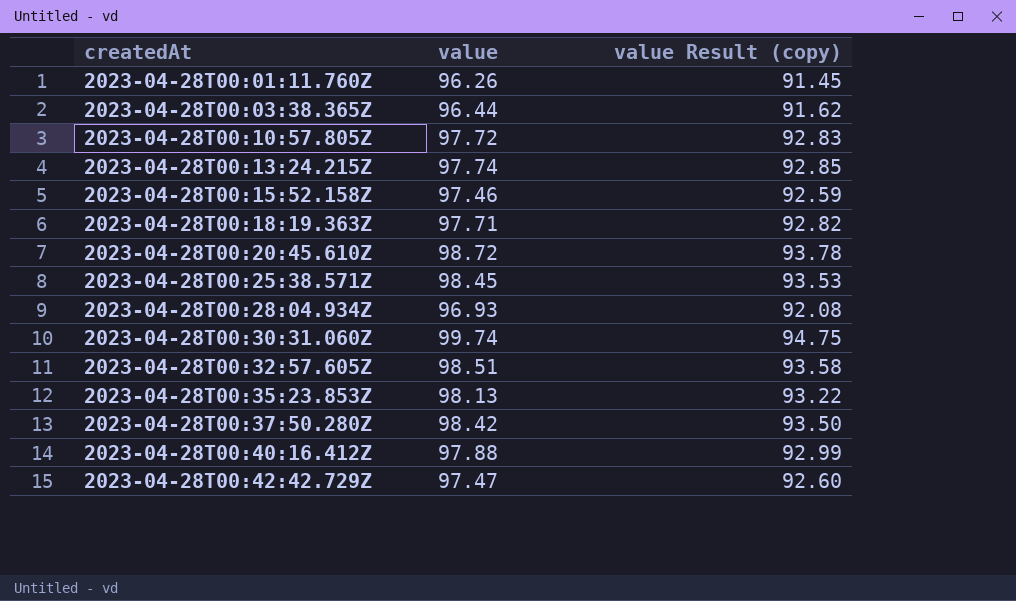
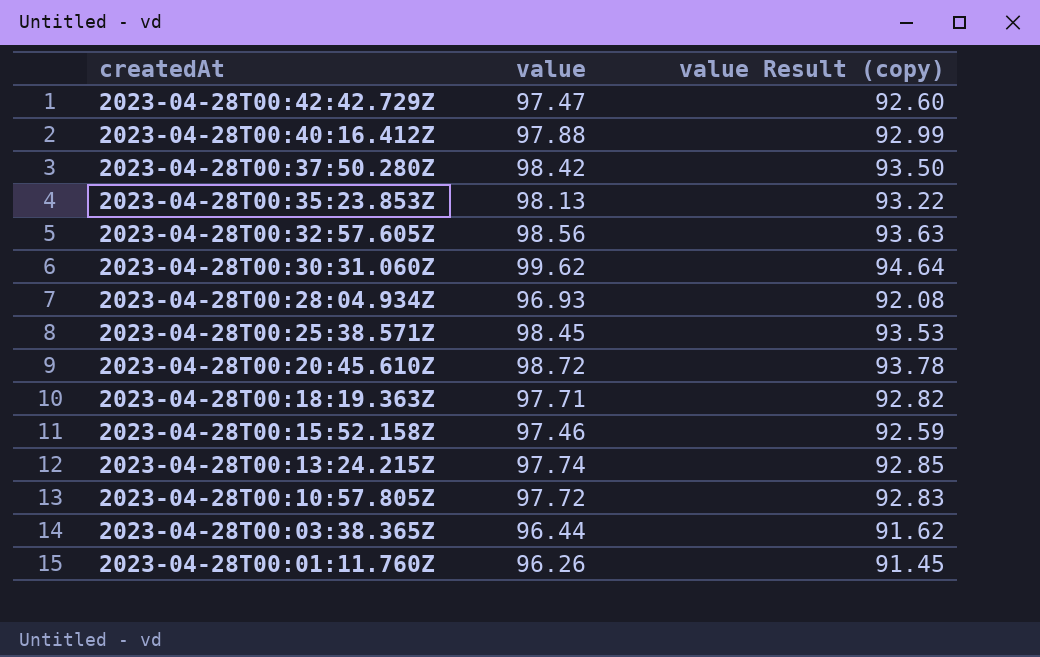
row order: createdAt ascending -> createdAt descending
2023-04-28T00:32:57.605Z | value: 98.51 -> 98.56
2023-04-28T00:32:57.605Z | value Result (copy): 93.58 -> 93.63
2023-04-28T00:30:31.060Z | value: 99.74 -> 99.62
2023-04-28T00:30:31.060Z | value Result (copy): 94.75 -> 94.64

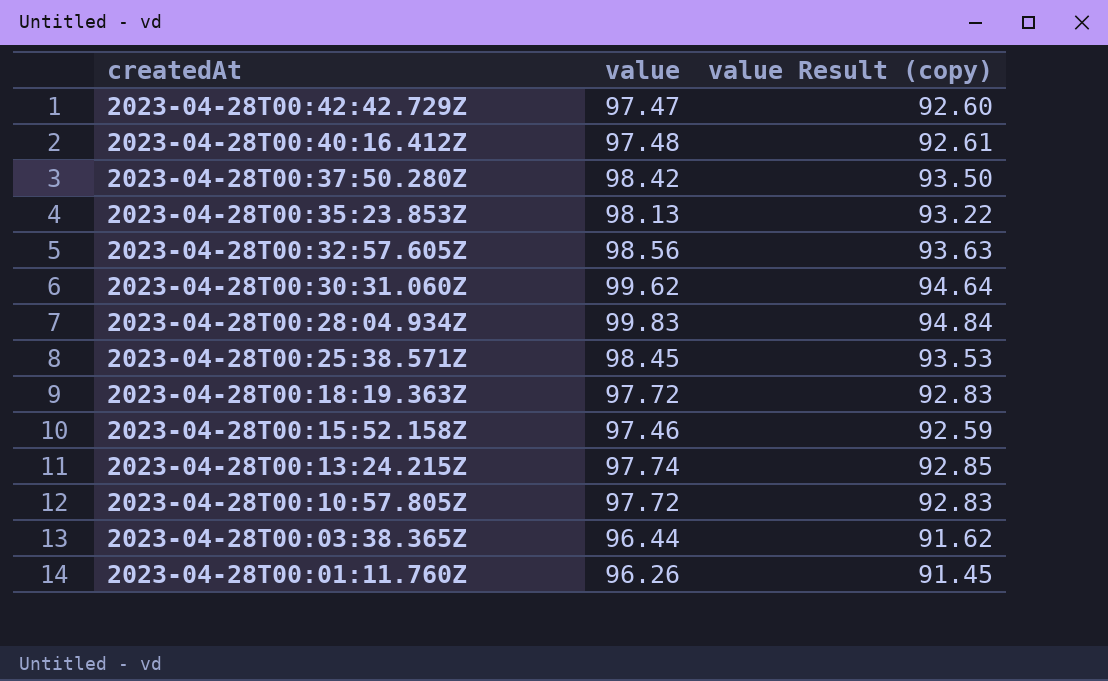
row 2023-04-28T00:20:45.610Z: 98.72 | 93.78 -> none
2023-04-28T00:40:16.412Z | value: 97.88 -> 97.48
2023-04-28T00:40:16.412Z | value Result (copy): 92.99 -> 92.61
2023-04-28T00:28:04.934Z | value: 96.93 -> 99.83
2023-04-28T00:28:04.934Z | value Result (copy): 92.08 -> 94.84
2023-04-28T00:18:19.363Z | value: 97.71 -> 97.72
2023-04-28T00:18:19.363Z | value Result (copy): 92.82 -> 92.83

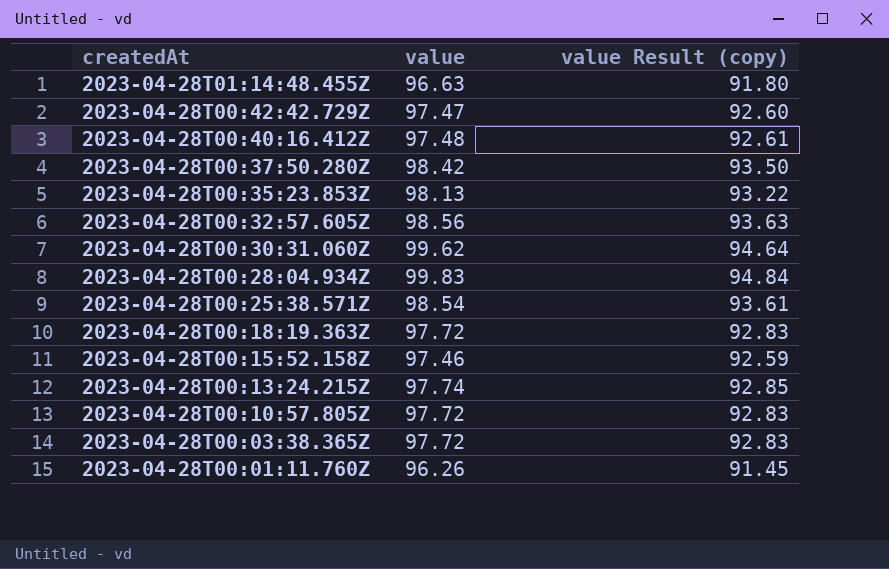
row 2023-04-28T01:14:48.455Z: none -> 96.63 | 91.80
2023-04-28T00:25:38.571Z | value: 98.45 -> 98.54
2023-04-28T00:25:38.571Z | value Result (copy): 93.53 -> 93.61
2023-04-28T00:03:38.365Z | value: 96.44 -> 97.72
2023-04-28T00:03:38.365Z | value Result (copy): 91.62 -> 92.83

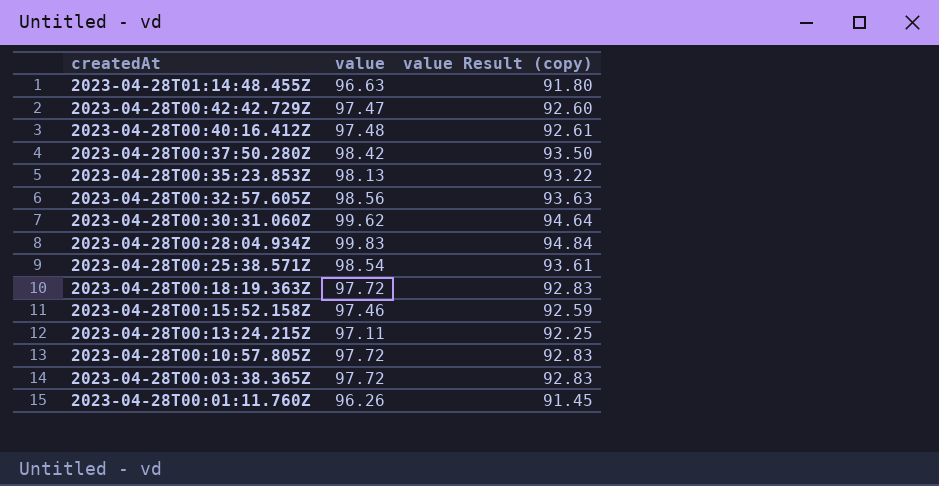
2023-04-28T00:13:24.215Z | value: 97.74 -> 97.11
2023-04-28T00:13:24.215Z | value Result (copy): 92.85 -> 92.25

